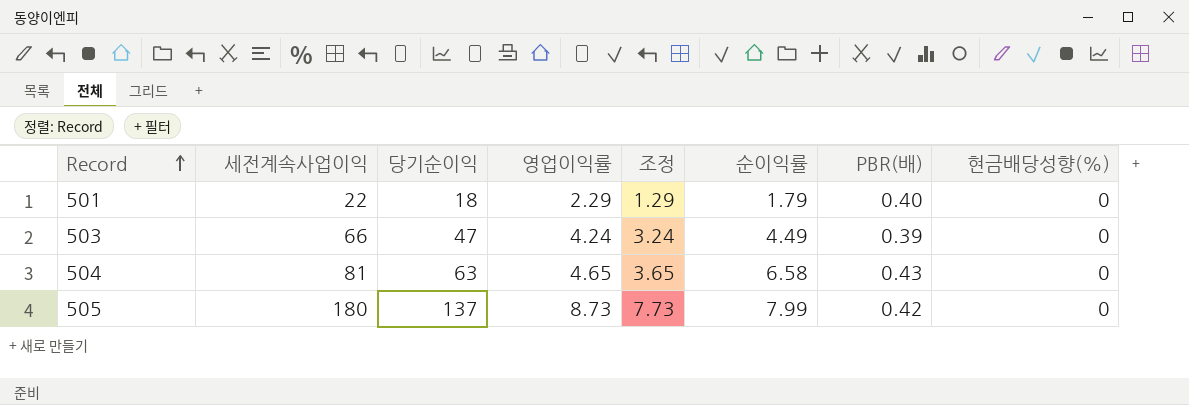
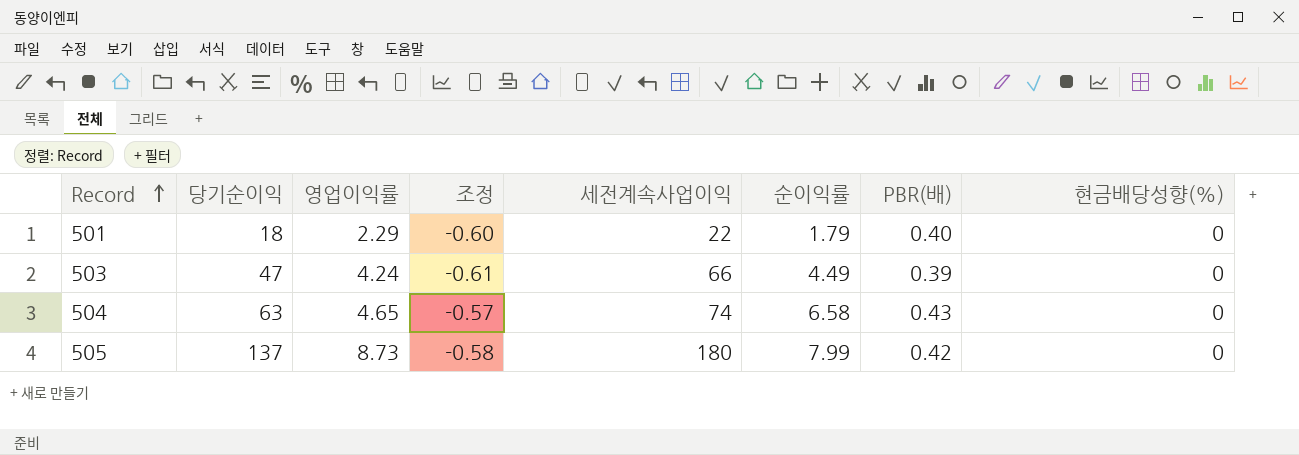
column 조정 | formula: [영업이익률] - 1 -> [PBR(배)] - 1
column 세전계속사업이익 | position: 2 -> 5
504 | 세전계속사업이익: 81 -> 74

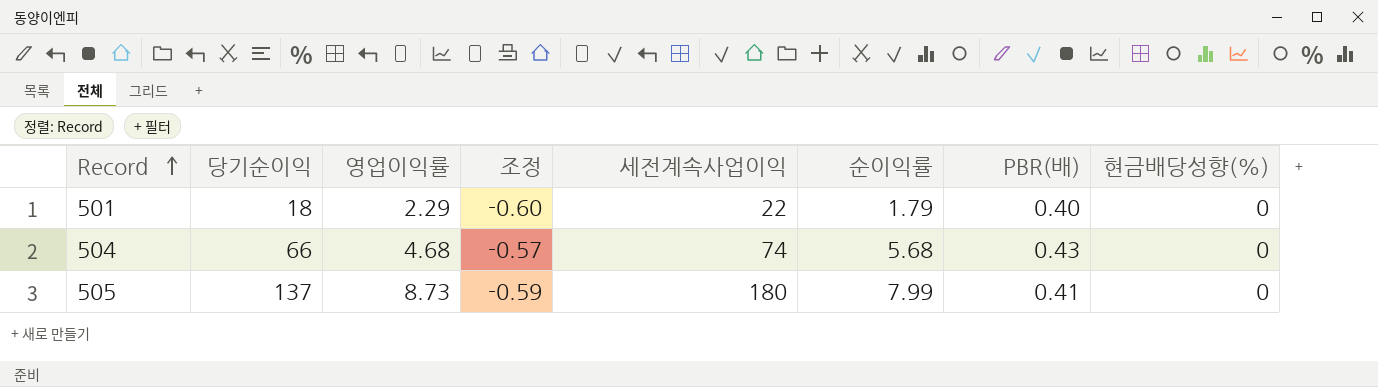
row 503: 47 | 4.24 | -0.61 | 66 | 4.49 | 0.39 | 0 -> none
504 | 당기순이익: 63 -> 66
504 | 영업이익률: 4.65 -> 4.68
504 | 순이익률: 6.58 -> 5.68
505 | 조정: -0.58 -> -0.59
505 | PBR(배): 0.42 -> 0.41

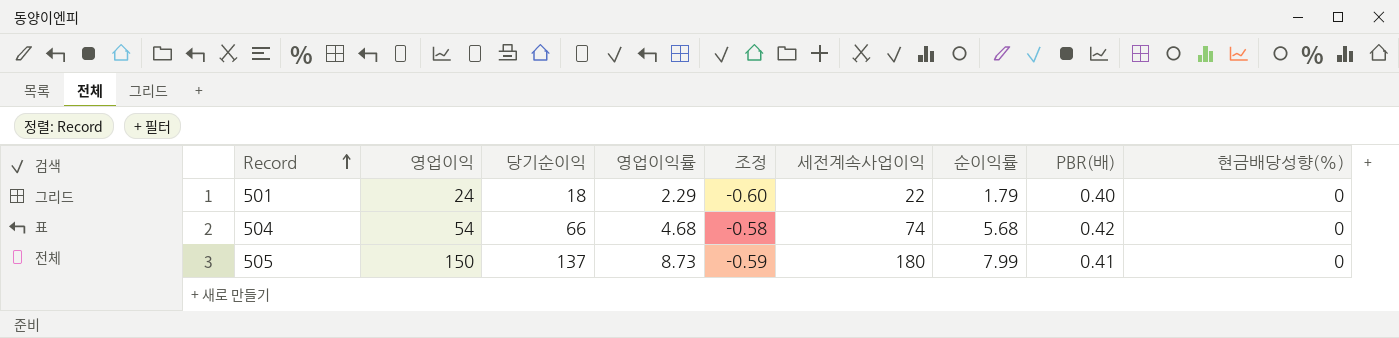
column 영업이익 | position: none -> 2
504 | 조정: -0.57 -> -0.58
504 | PBR(배): 0.43 -> 0.42

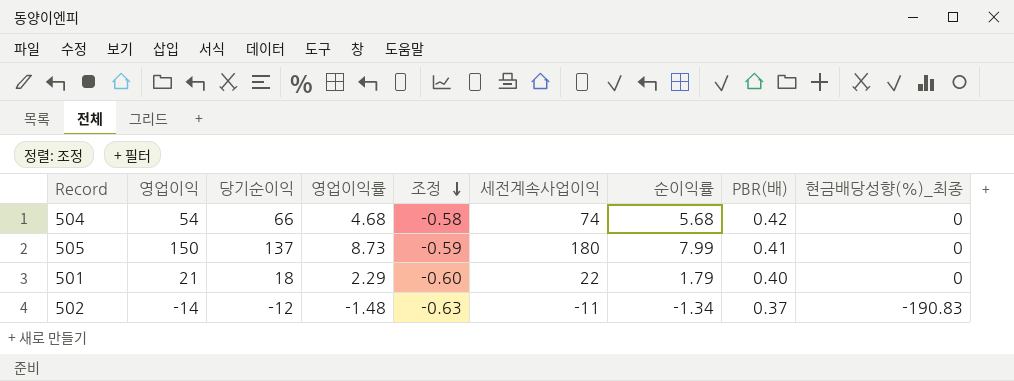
row order: Record ascending -> 조정 descending
column name: 현금배당성향(%) -> 현금배당성향(%)_최종
501 | 영업이익: 24 -> 21
row 502: none -> -14 | -12 | -1.48 | -0.63 | -11 | -1.34 | 0.37 | -190.83

